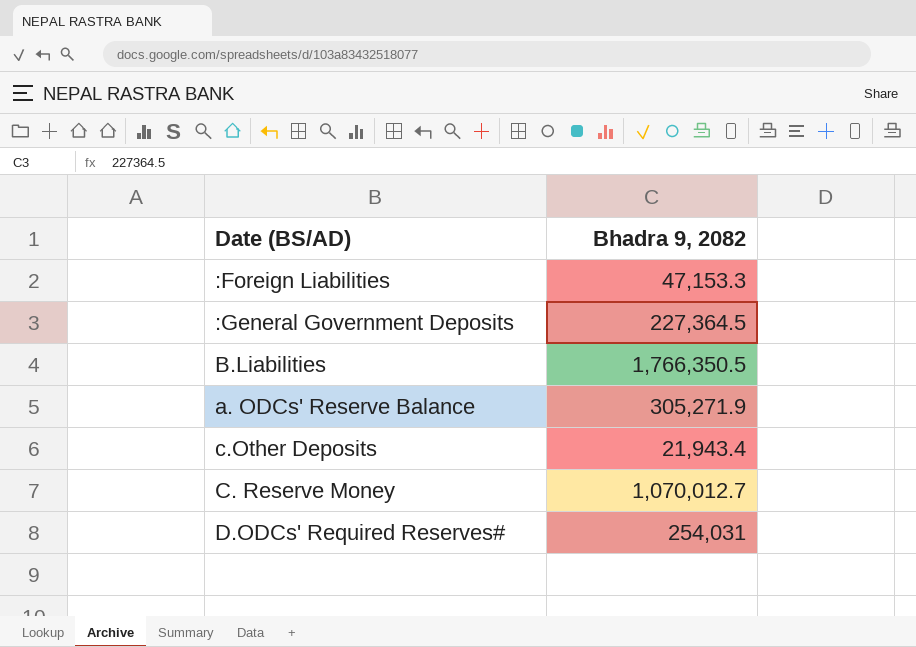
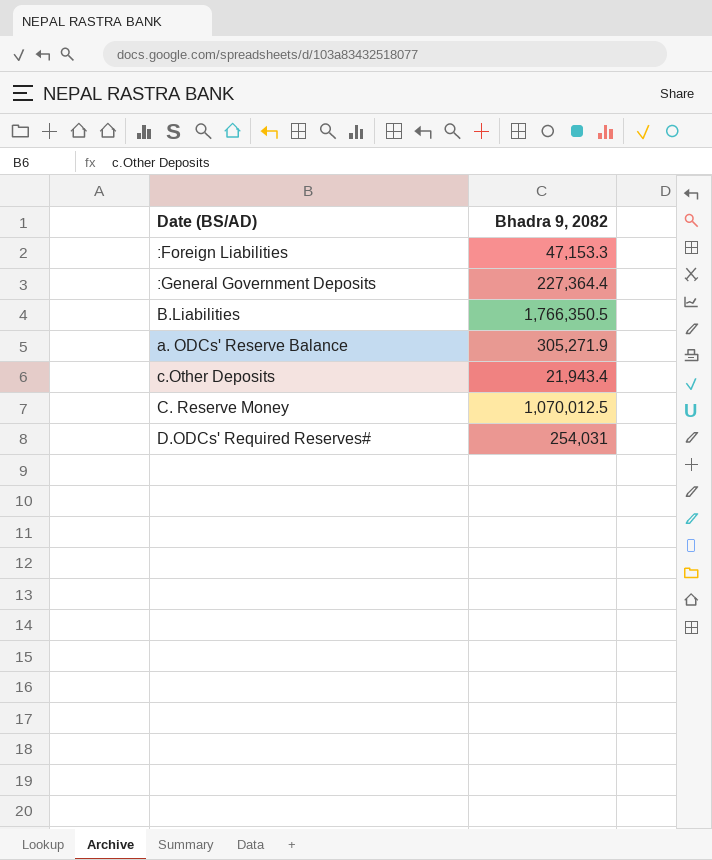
:General Government Deposits | Bhadra 9, 2082: 227,364.5 -> 227,364.4
C. Reserve Money | Bhadra 9, 2082: 1,070,012.7 -> 1,070,012.5

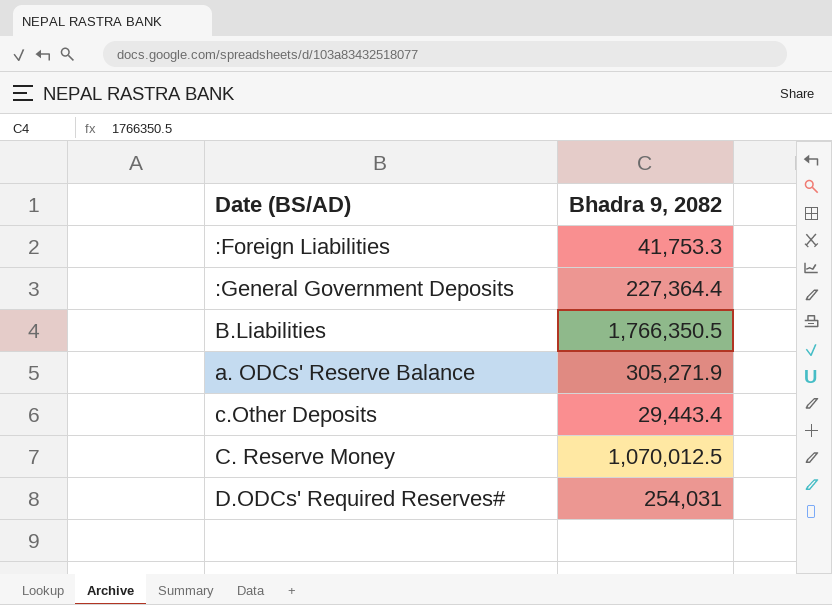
:Foreign Liabilities | Bhadra 9, 2082: 47,153.3 -> 41,753.3
c.Other Deposits | Bhadra 9, 2082: 21,943.4 -> 29,443.4

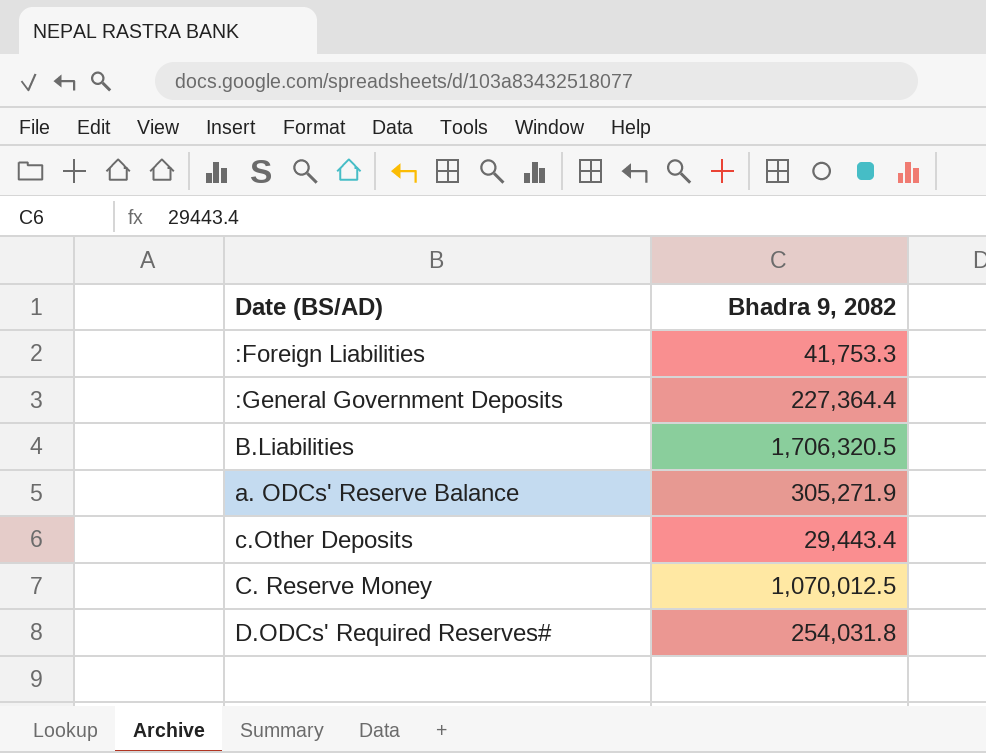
B.Liabilities | Bhadra 9, 2082: 1,766,350.5 -> 1,706,320.5
D.ODCs' Required Reserves# | Bhadra 9, 2082: 254,031 -> 254,031.8

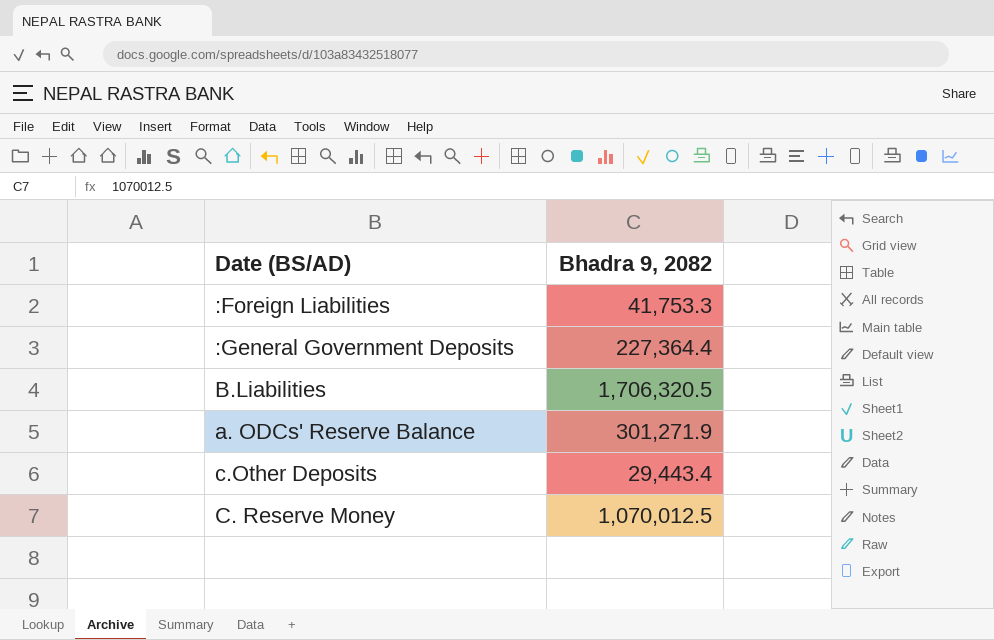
row D.ODCs' Required Reserves#: 254,031.8 -> none
a. ODCs' Reserve Balance | Bhadra 9, 2082: 305,271.9 -> 301,271.9

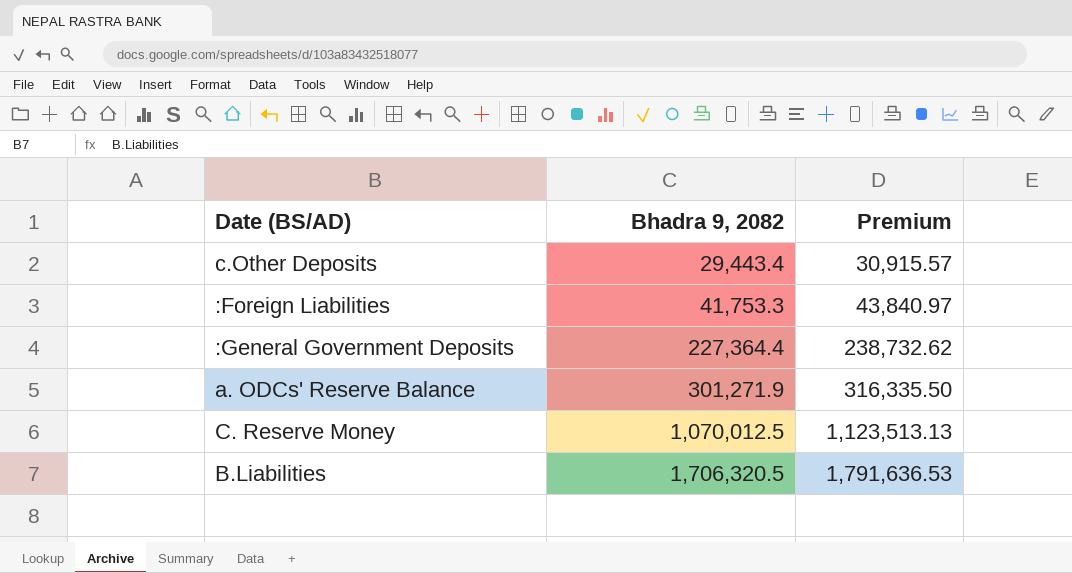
row order: none -> Bhadra 9, 2082 ascending
column Premium | formula: none -> [Bhadra 9, 2082] * 1.05

